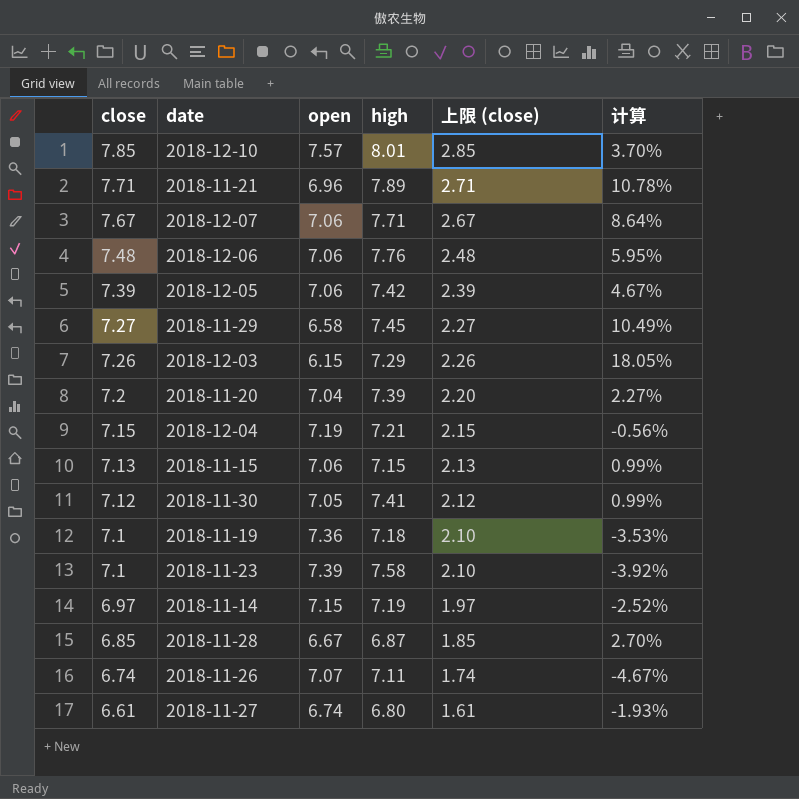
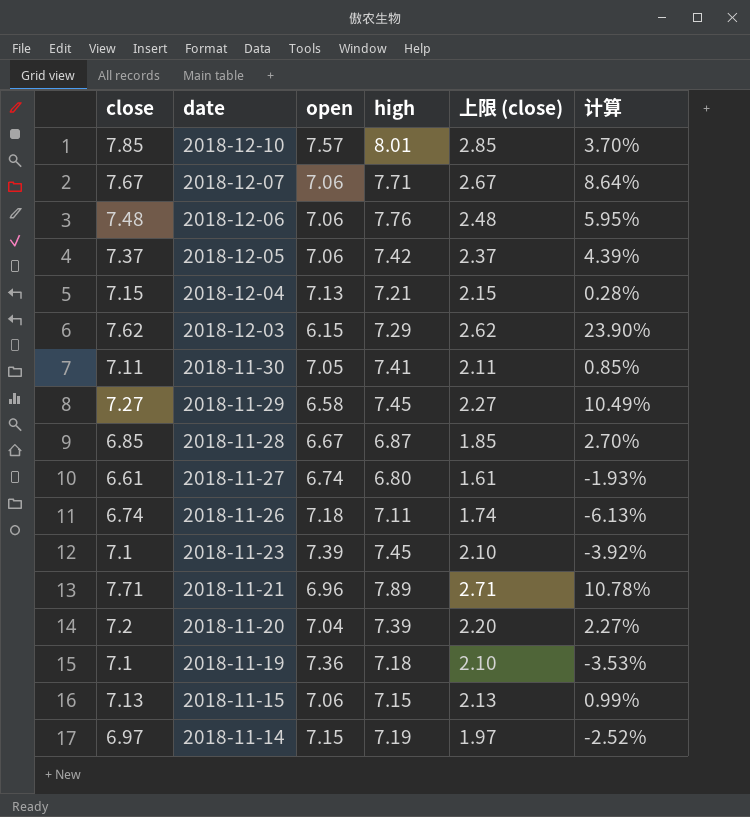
row order: close descending -> date descending
2018-12-05 | close: 7.39 -> 7.37
2018-12-05 | 上限 (close): 2.39 -> 2.37
2018-12-05 | 计算: 4.67% -> 4.39%
2018-12-04 | open: 7.19 -> 7.13
2018-12-04 | 计算: -0.56% -> 0.28%
2018-12-03 | close: 7.26 -> 7.62
2018-12-03 | 上限 (close): 2.26 -> 2.62
2018-12-03 | 计算: 18.05% -> 23.90%
2018-11-30 | close: 7.12 -> 7.11
2018-11-30 | 上限 (close): 2.12 -> 2.11
2018-11-30 | 计算: 0.99% -> 0.85%
2018-11-26 | open: 7.07 -> 7.18
2018-11-26 | 计算: -4.67% -> -6.13%
2018-11-23 | high: 7.58 -> 7.45

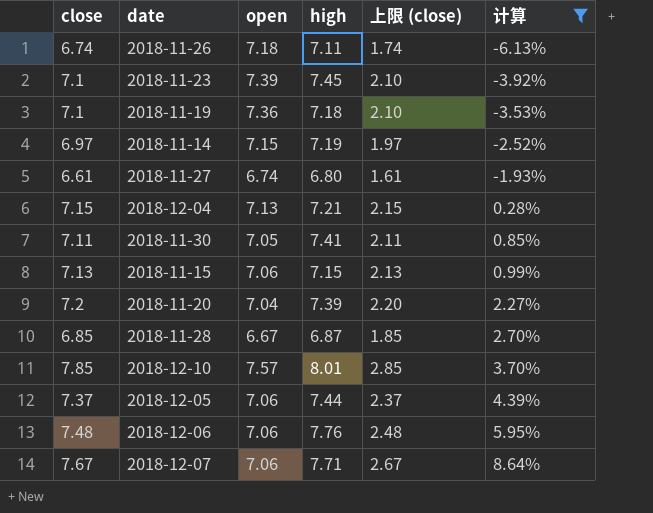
filter: none -> 计算 <= 8.64%
row order: date descending -> 计算 ascending
2018-12-05 | high: 7.42 -> 7.44

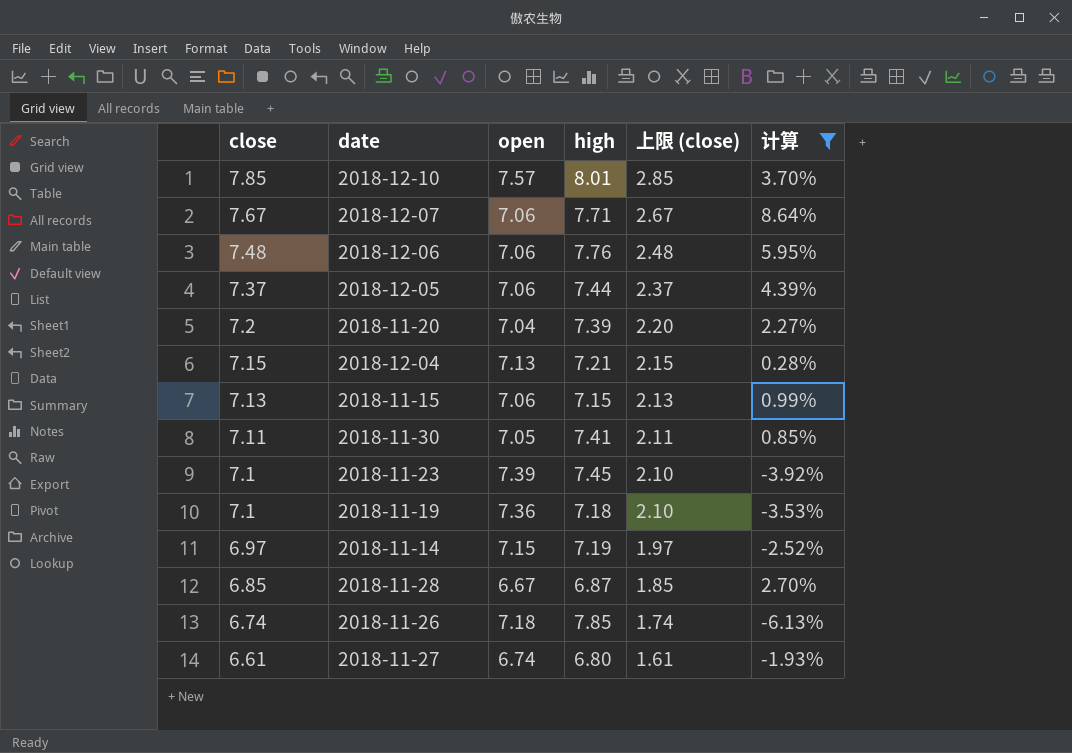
row order: 计算 ascending -> close descending
2018-11-26 | high: 7.11 -> 7.85

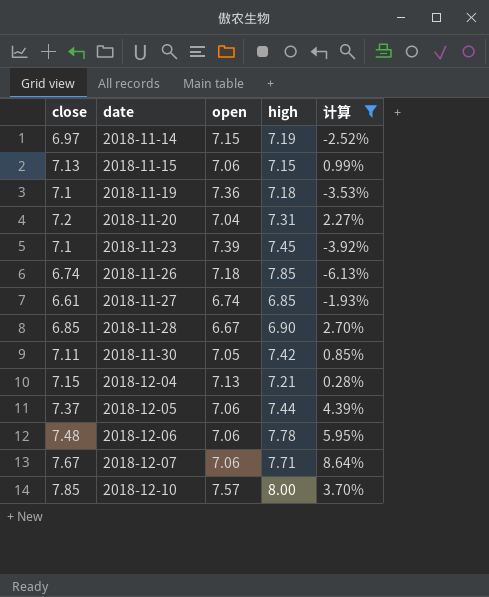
row order: close descending -> date ascending
column 上限 (close) | formula: [close] - 5 -> none
2018-11-20 | high: 7.39 -> 7.31
2018-11-27 | high: 6.80 -> 6.85
2018-11-28 | high: 6.87 -> 6.90
2018-11-30 | high: 7.41 -> 7.42
2018-12-06 | high: 7.76 -> 7.78
2018-12-10 | high: 8.01 -> 8.00

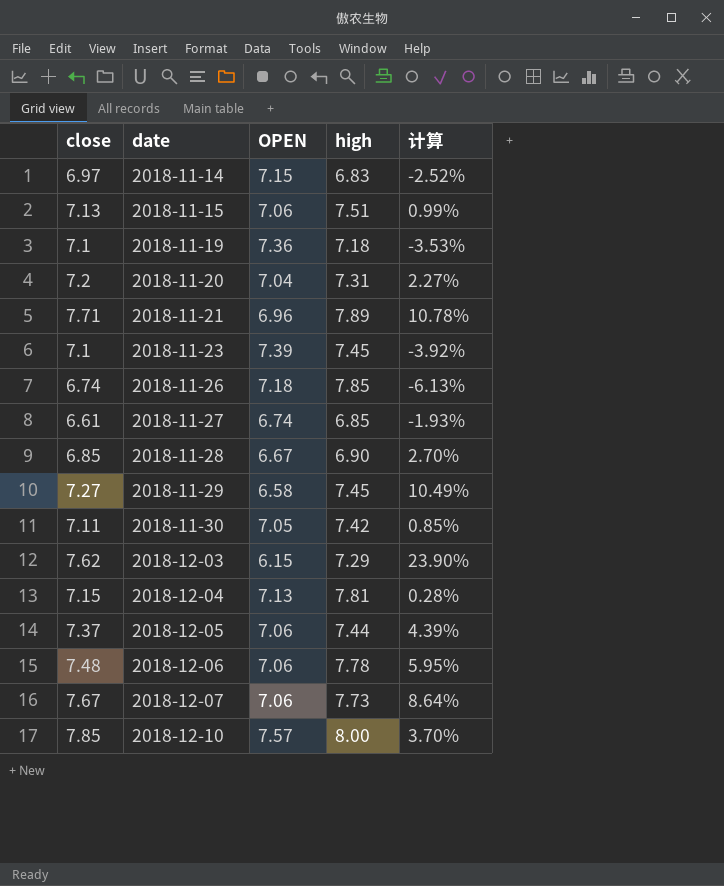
filter: 计算 <= 8.64% -> none
column name: open -> OPEN
2018-11-14 | high: 7.19 -> 6.83
2018-11-15 | high: 7.15 -> 7.51
2018-12-04 | high: 7.21 -> 7.81
2018-12-07 | high: 7.71 -> 7.73

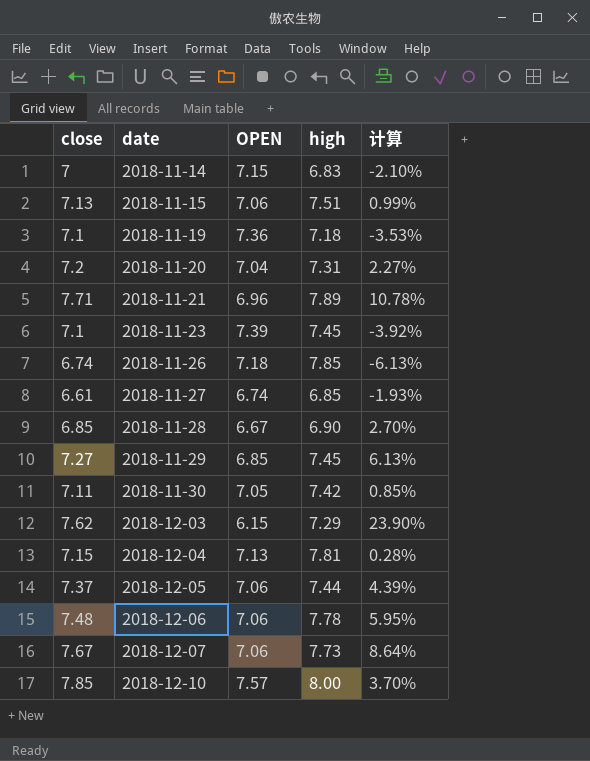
2018-11-14 | close: 6.97 -> 7
2018-11-14 | 计算: -2.52% -> -2.10%
2018-11-29 | OPEN: 6.58 -> 6.85
2018-11-29 | 计算: 10.49% -> 6.13%

